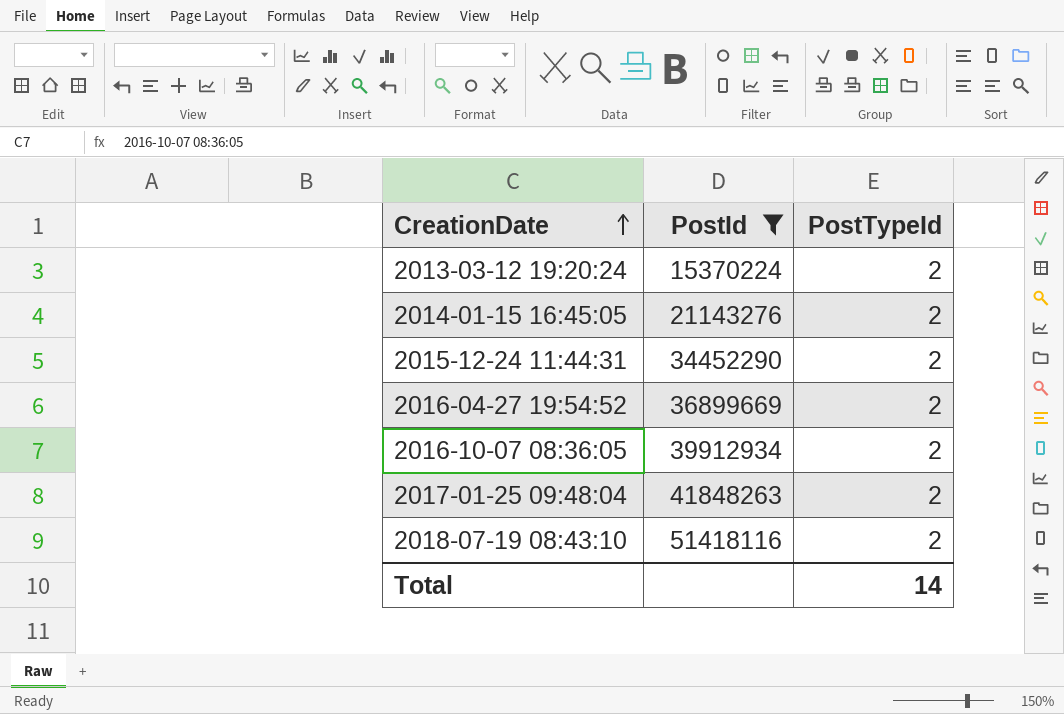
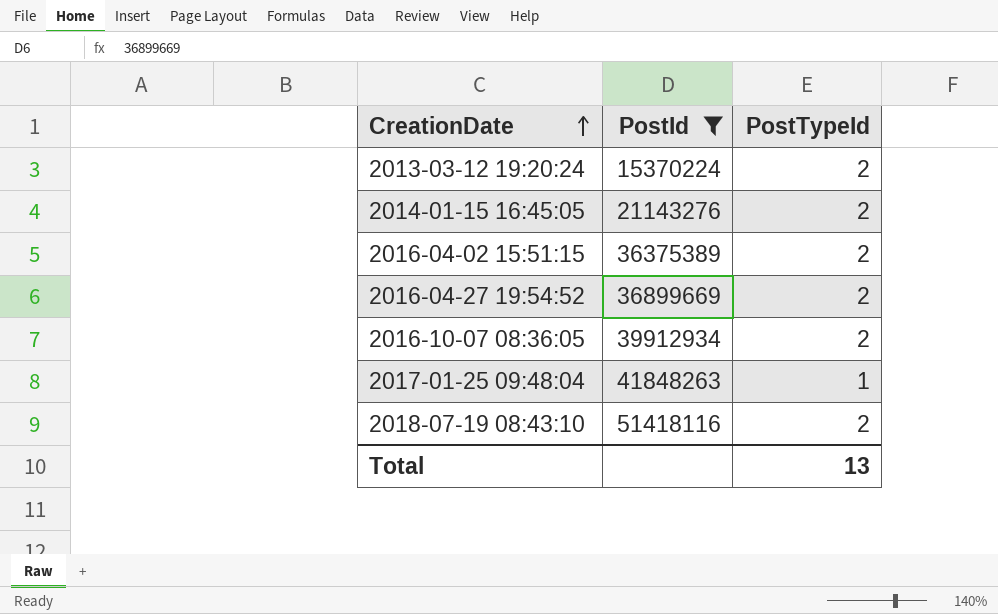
row 2015-12-24 11:44:31: 34452290 | 2 -> none
row 2016-04-02 15:51:15: none -> 36375389 | 2
2017-01-25 09:48:04 | PostTypeId: 2 -> 1
Total | PostTypeId: 14 -> 13

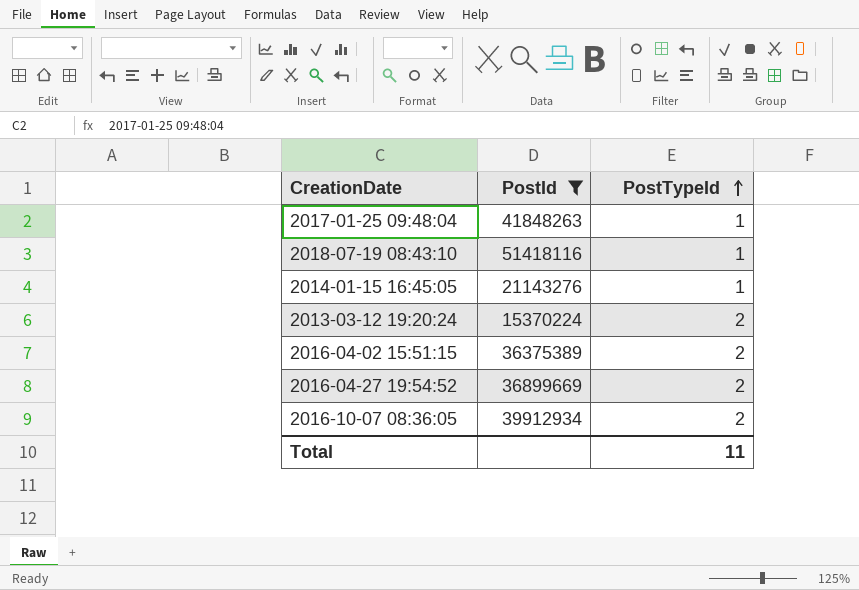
row order: CreationDate ascending -> PostTypeId ascending
2018-07-19 08:43:10 | PostTypeId: 2 -> 1
2014-01-15 16:45:05 | PostTypeId: 2 -> 1
Total | PostTypeId: 13 -> 11

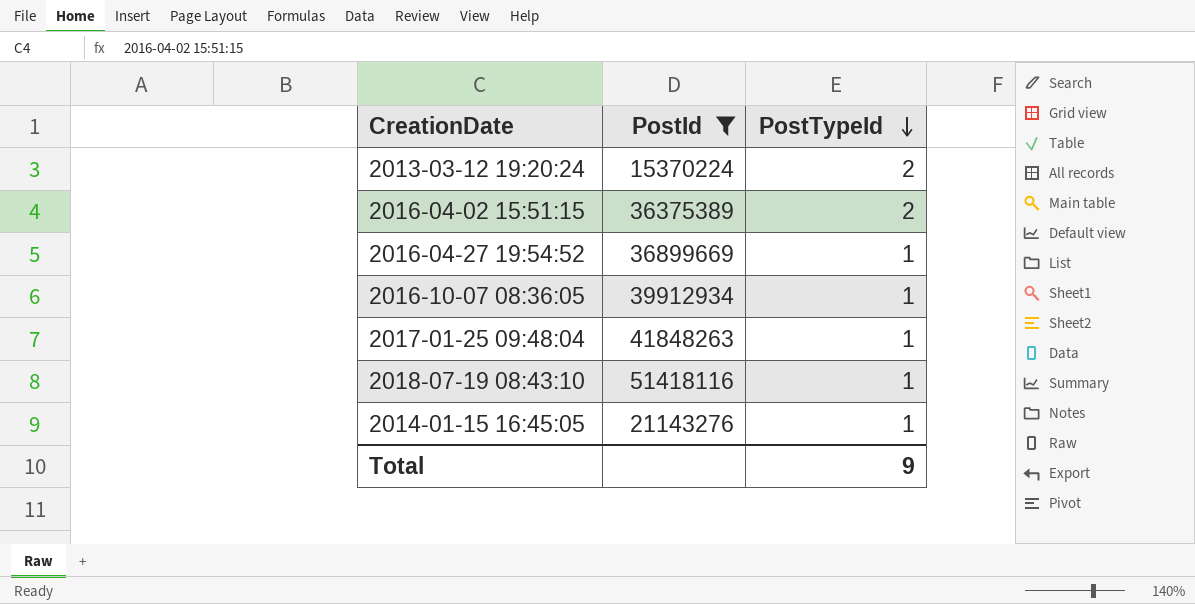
row order: PostTypeId ascending -> PostTypeId descending
2016-04-27 19:54:52 | PostTypeId: 2 -> 1
2016-10-07 08:36:05 | PostTypeId: 2 -> 1
Total | PostTypeId: 11 -> 9

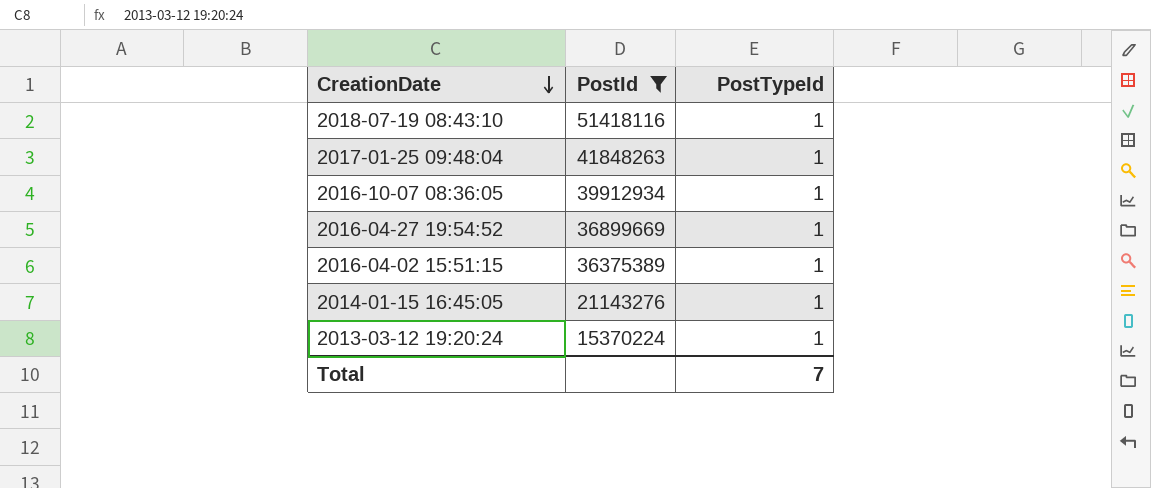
row order: PostTypeId descending -> CreationDate descending
2016-04-02 15:51:15 | PostTypeId: 2 -> 1
2013-03-12 19:20:24 | PostTypeId: 2 -> 1
Total | PostTypeId: 9 -> 7

